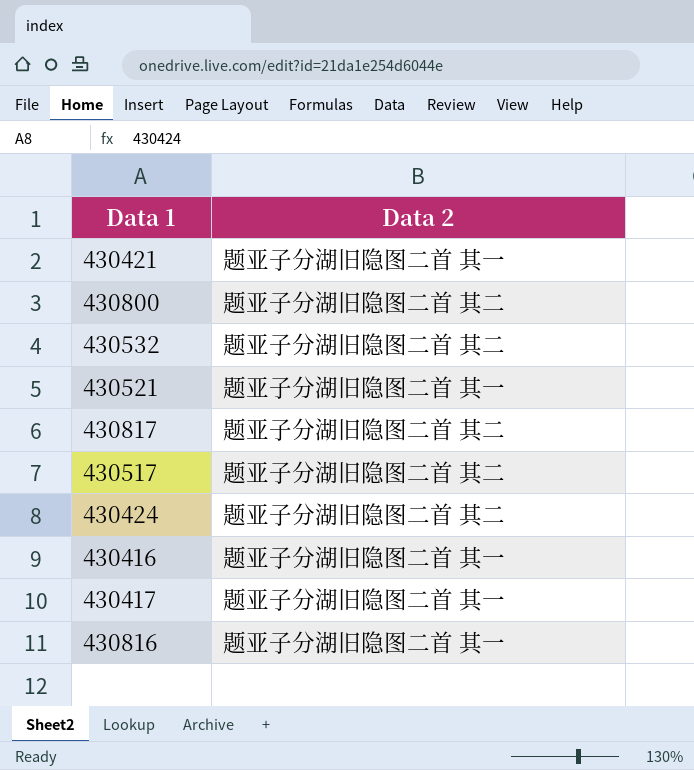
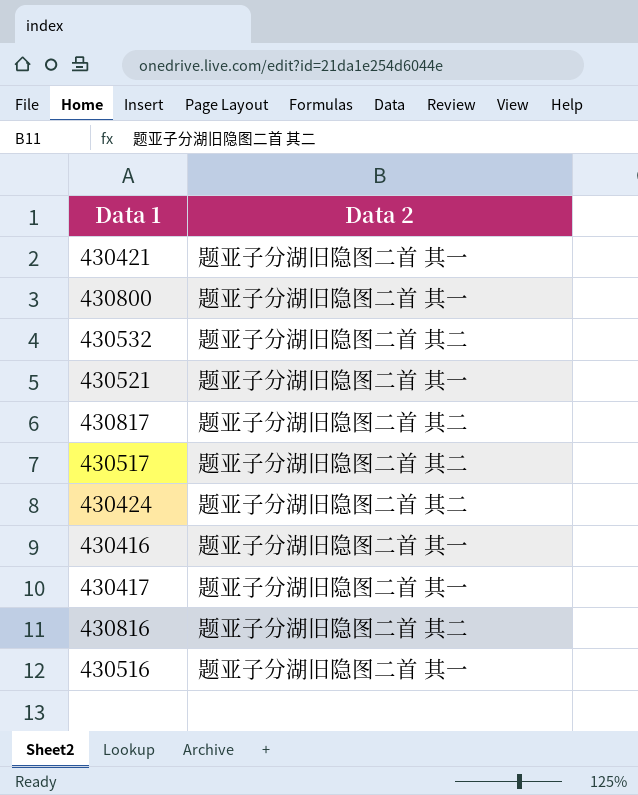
430800 | Data 2: 题亚子分湖旧隐图二首 其二 -> 题亚子分湖旧隐图二首 其一
430816 | Data 2: 题亚子分湖旧隐图二首 其一 -> 题亚子分湖旧隐图二首 其二
row 430516: none -> 题亚子分湖旧隐图二首 其一

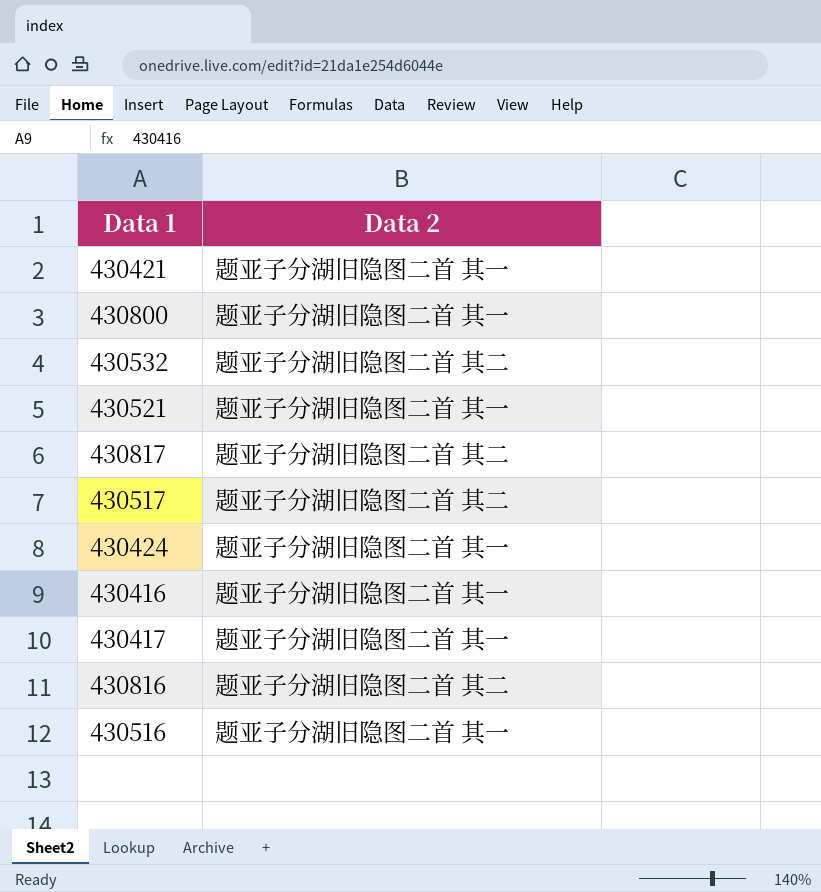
430424 | Data 2: 题亚子分湖旧隐图二首 其二 -> 题亚子分湖旧隐图二首 其一

